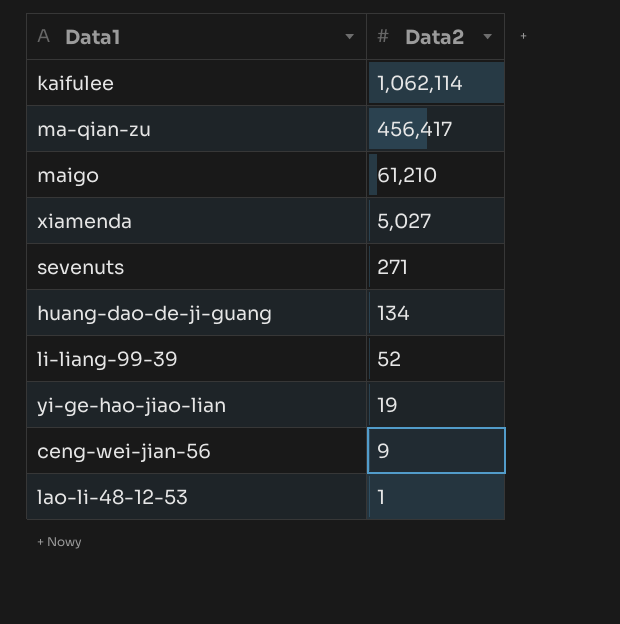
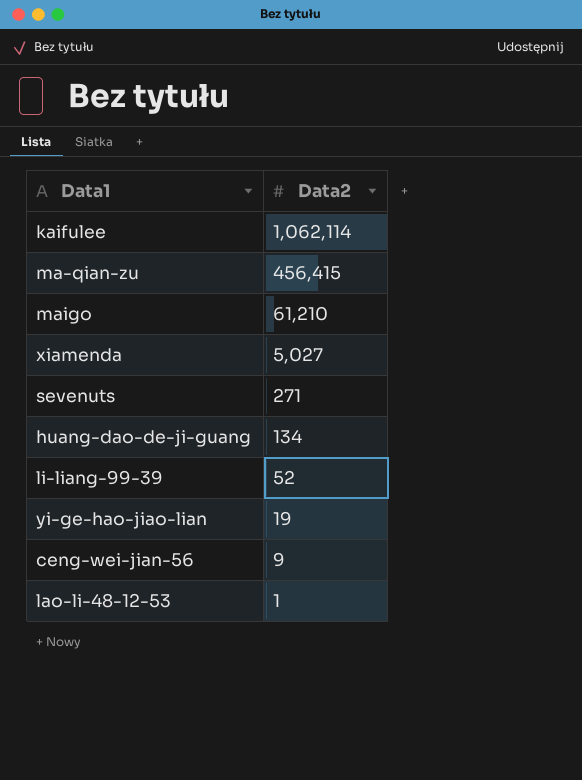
ma-qian-zu | Data2: 456,417 -> 456,415

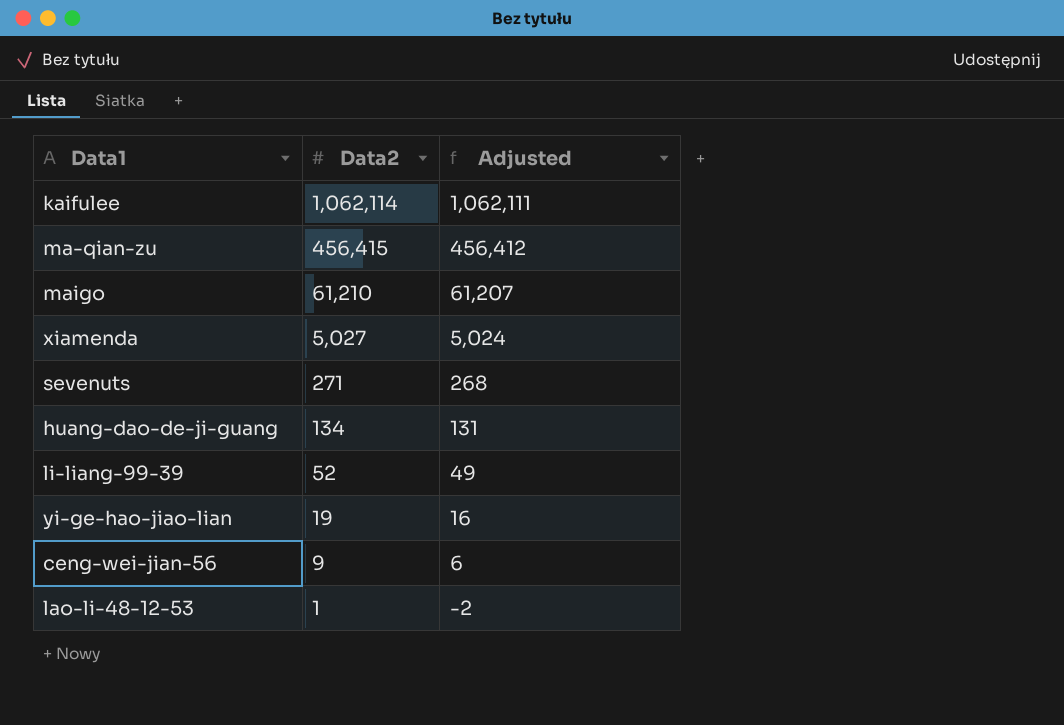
column Adjusted | formula: none -> [Data2] - 3

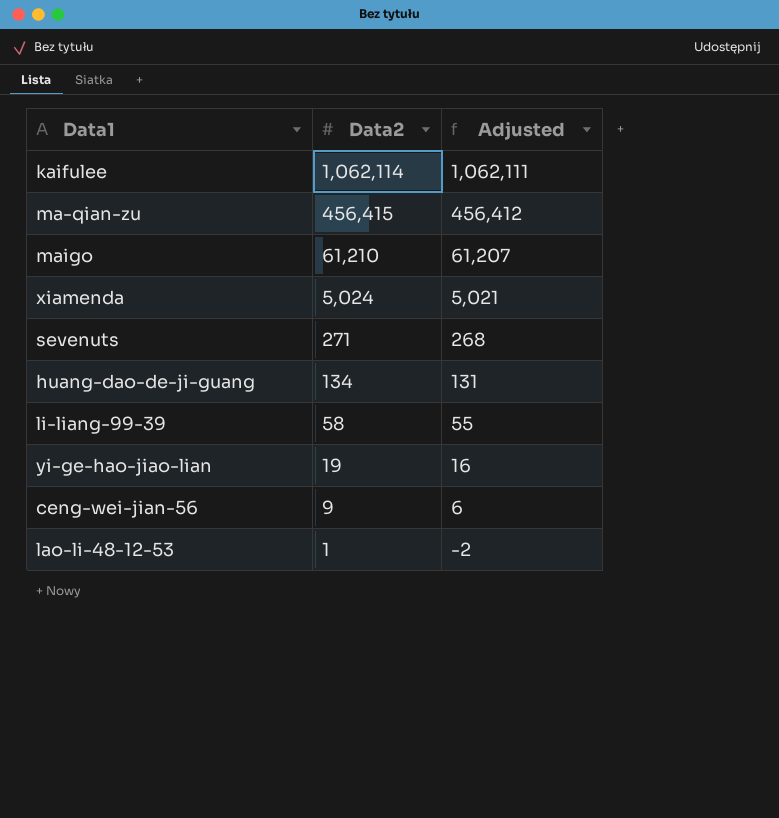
xiamenda | Data2: 5,027 -> 5,024
xiamenda | Adjusted: 5,024 -> 5,021
li-liang-99-39 | Data2: 52 -> 58
li-liang-99-39 | Adjusted: 49 -> 55

